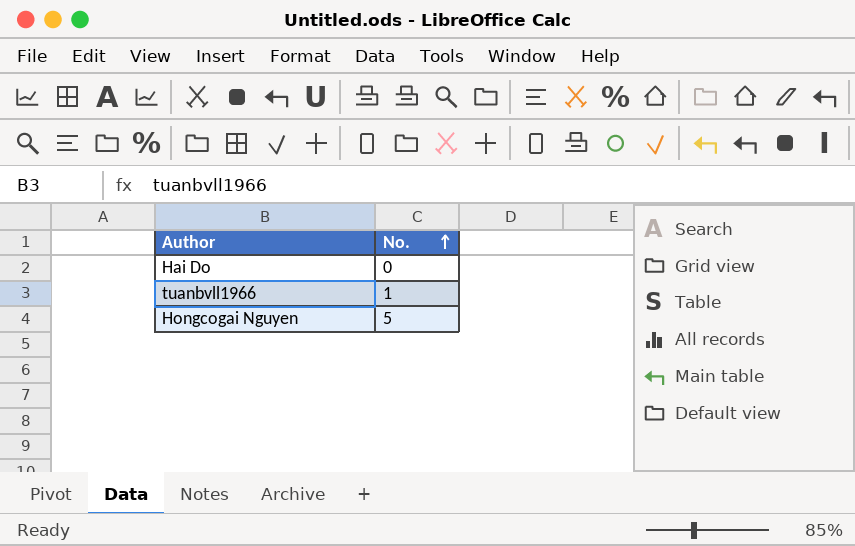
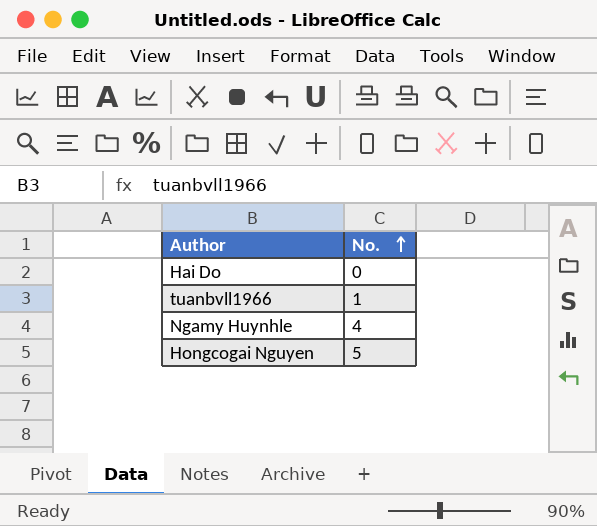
row Ngamy Huynhle: none -> 4

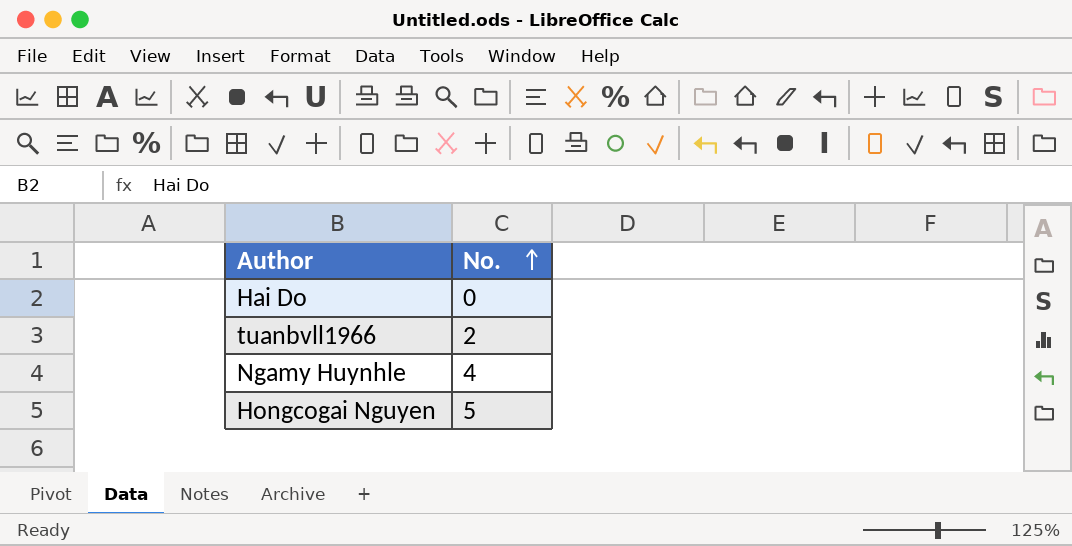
tuanbvll1966 | No.: 1 -> 2

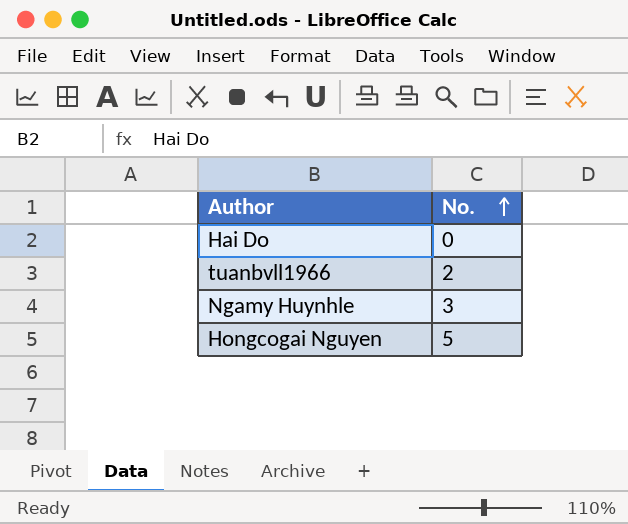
Ngamy Huynhle | No.: 4 -> 3

